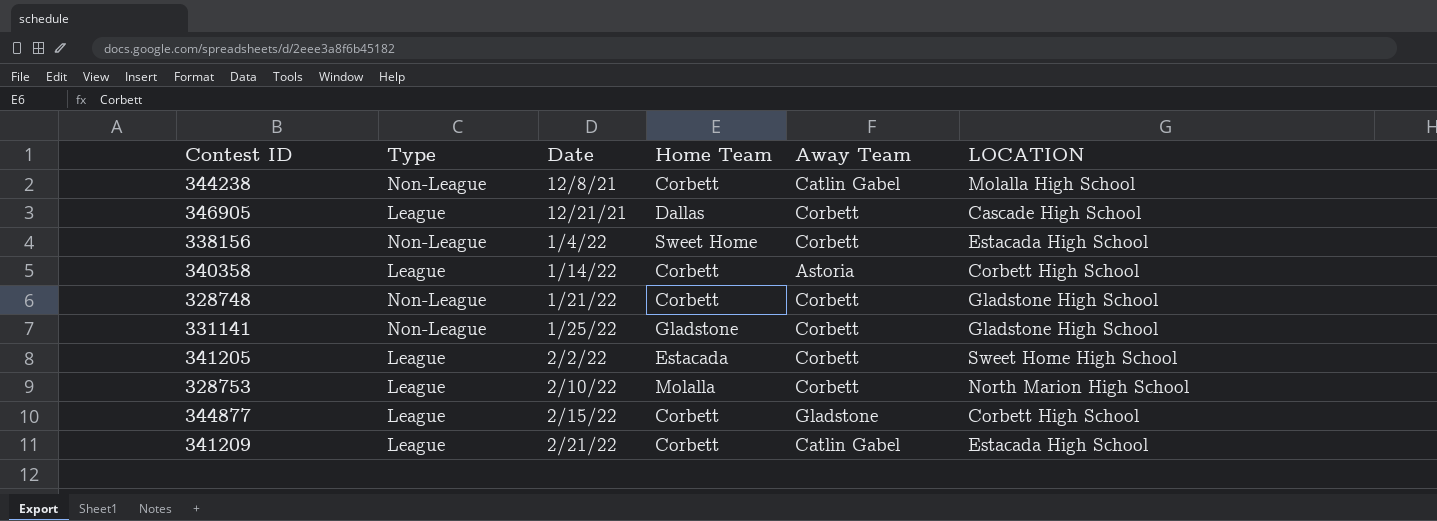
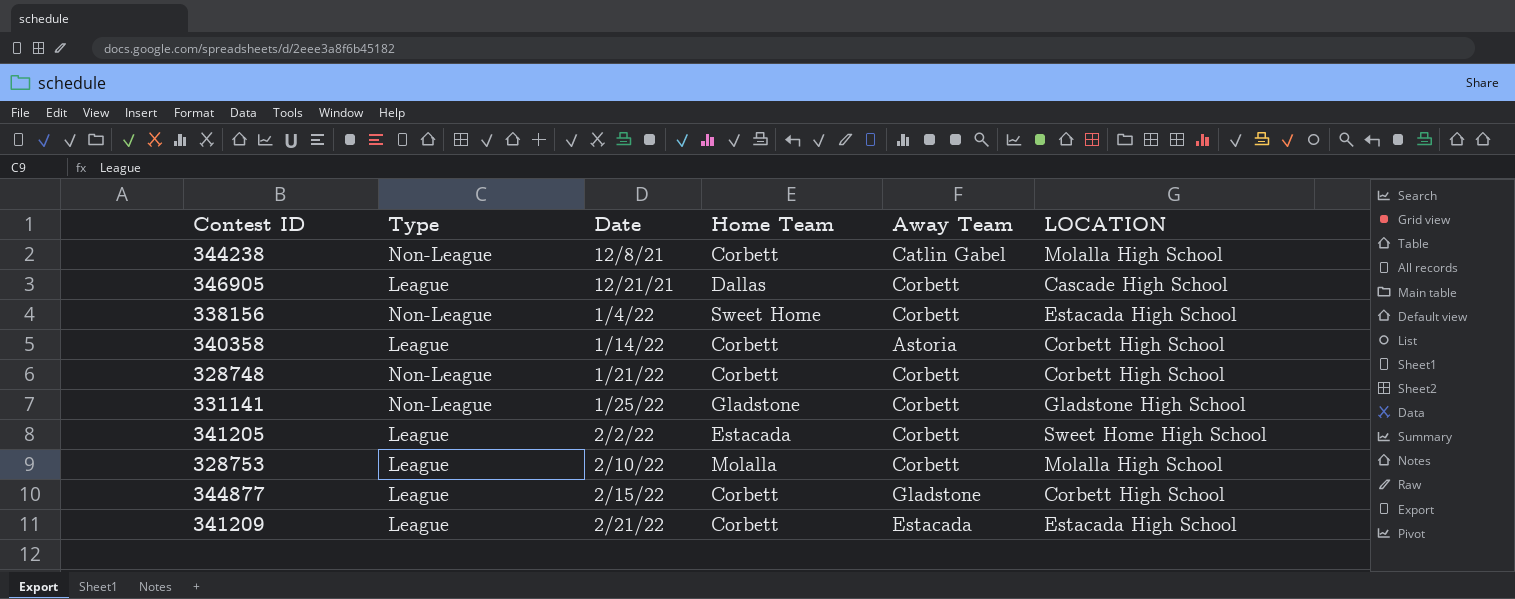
328748 | LOCATION: Gladstone High School -> Corbett High School
328753 | LOCATION: North Marion High School -> Molalla High School
341209 | Away Team: Catlin Gabel -> Estacada

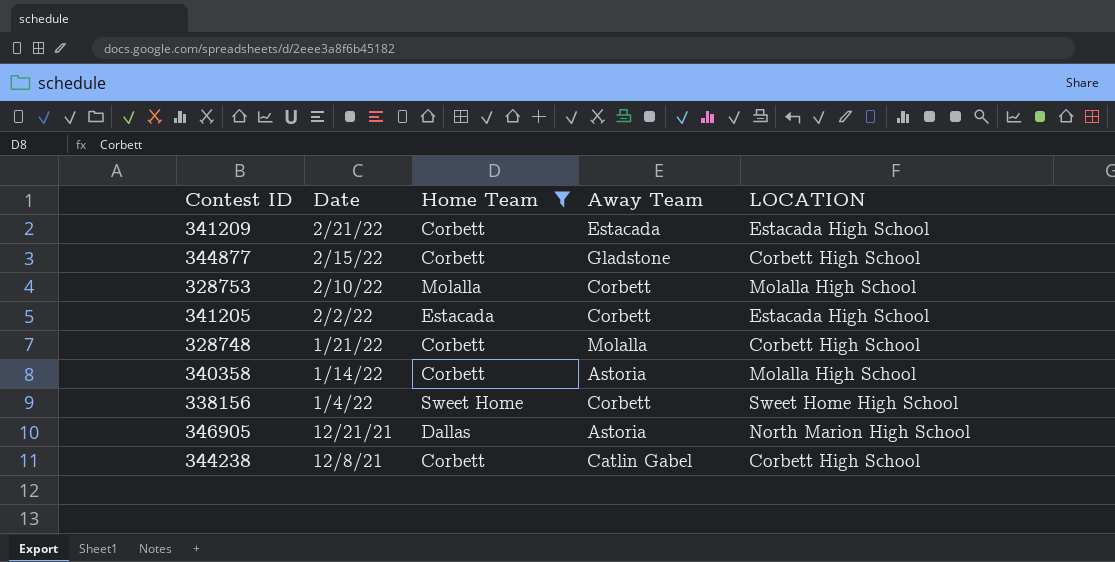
filter: none -> Home Team != Gladstone
row order: Date ascending -> Date descending
column Type | position: 2 -> none
341205 | LOCATION: Sweet Home High School -> Estacada High School
328748 | Away Team: Corbett -> Molalla
340358 | LOCATION: Corbett High School -> Molalla High School
338156 | LOCATION: Estacada High School -> Sweet Home High School
346905 | Away Team: Corbett -> Astoria
346905 | LOCATION: Cascade High School -> North Marion High School
344238 | LOCATION: Molalla High School -> Corbett High School

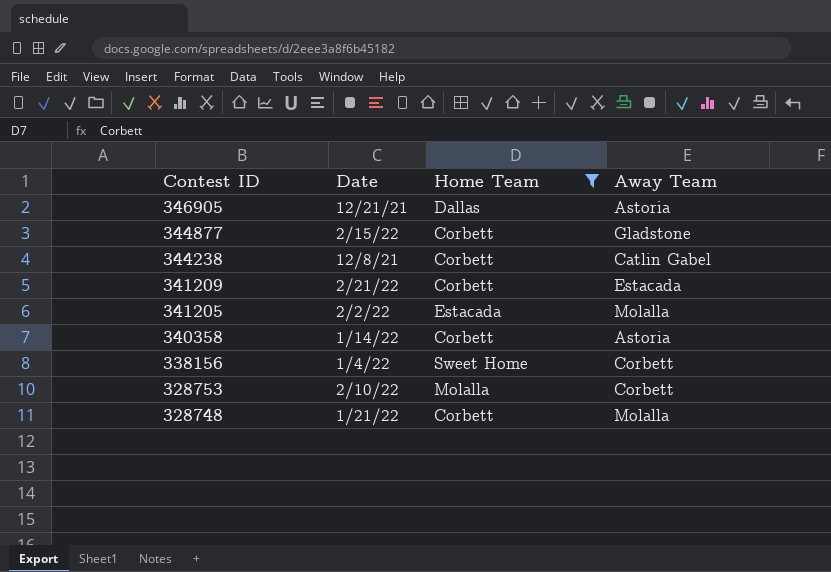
row order: Date descending -> Contest ID descending
column LOCATION | position: 5 -> none
341205 | Away Team: Corbett -> Molalla

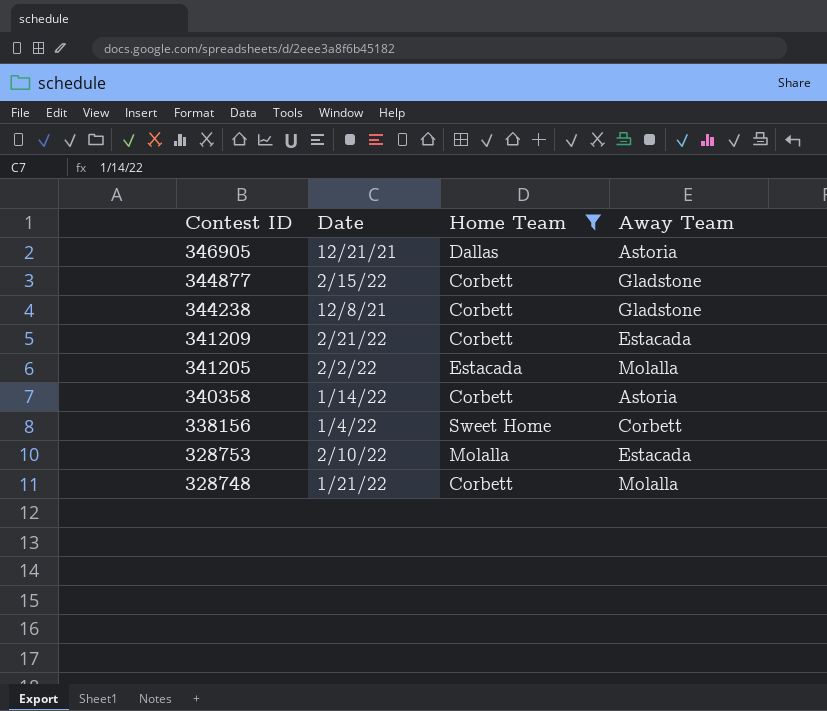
344238 | Away Team: Catlin Gabel -> Gladstone
328753 | Away Team: Corbett -> Estacada

